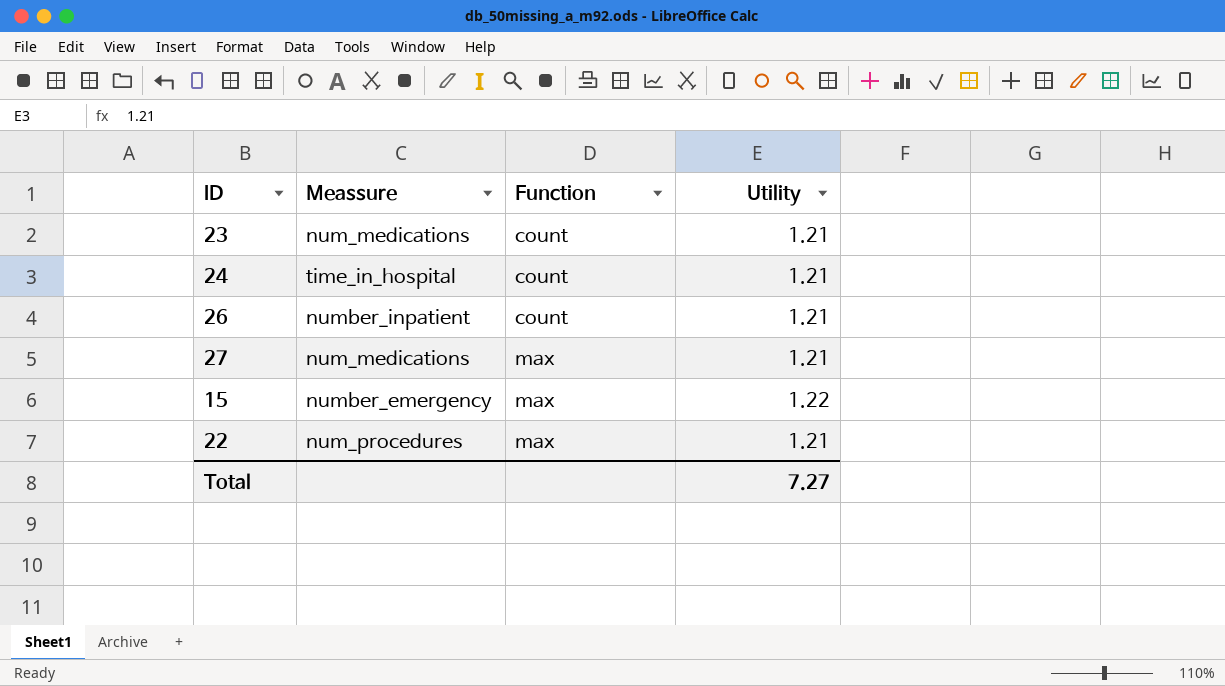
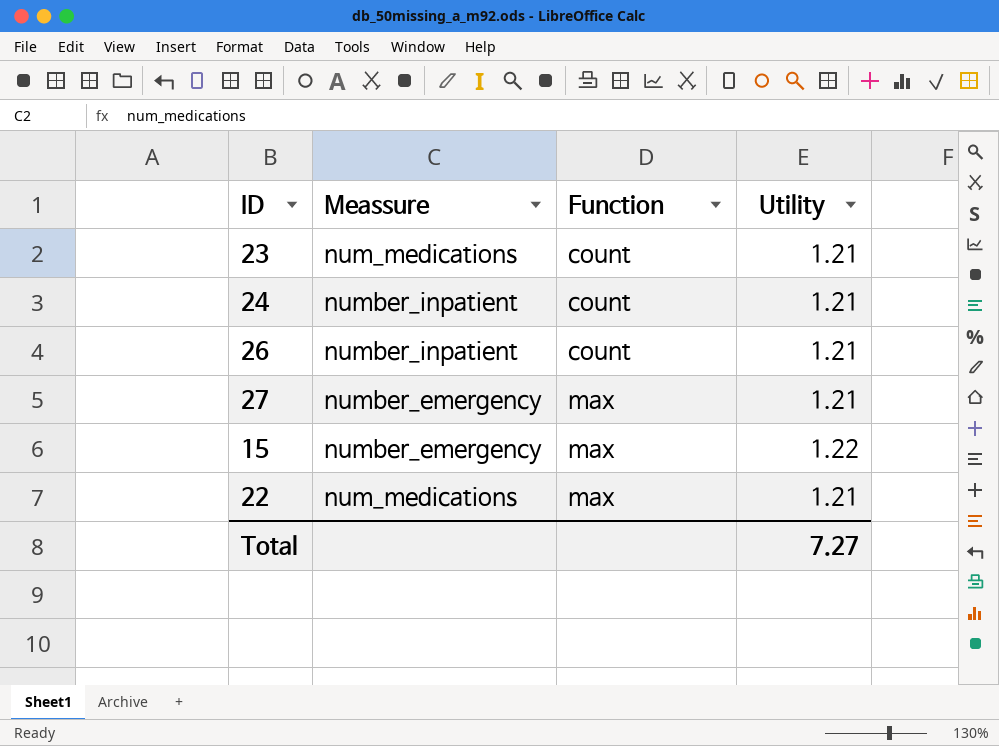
24 | Meassure: time_in_hospital -> number_inpatient
27 | Meassure: num_medications -> number_emergency
22 | Meassure: num_procedures -> num_medications

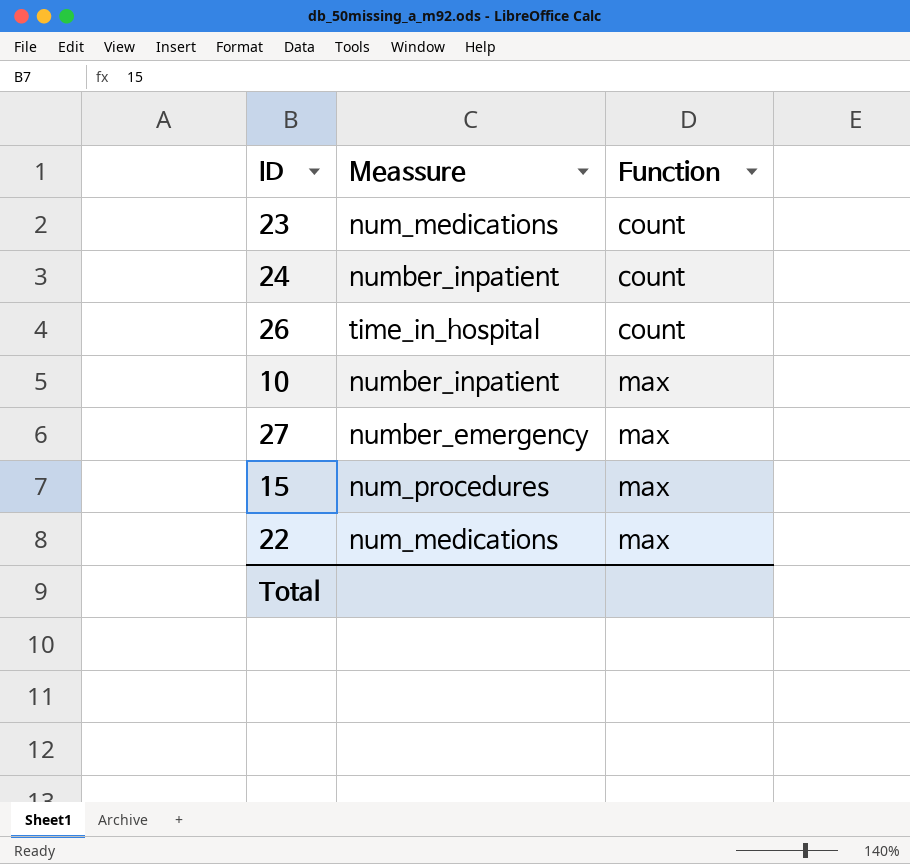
column Utility | position: 4 -> none
26 | Meassure: number_inpatient -> time_in_hospital
row 10: none -> number_inpatient | max
15 | Meassure: number_emergency -> num_procedures

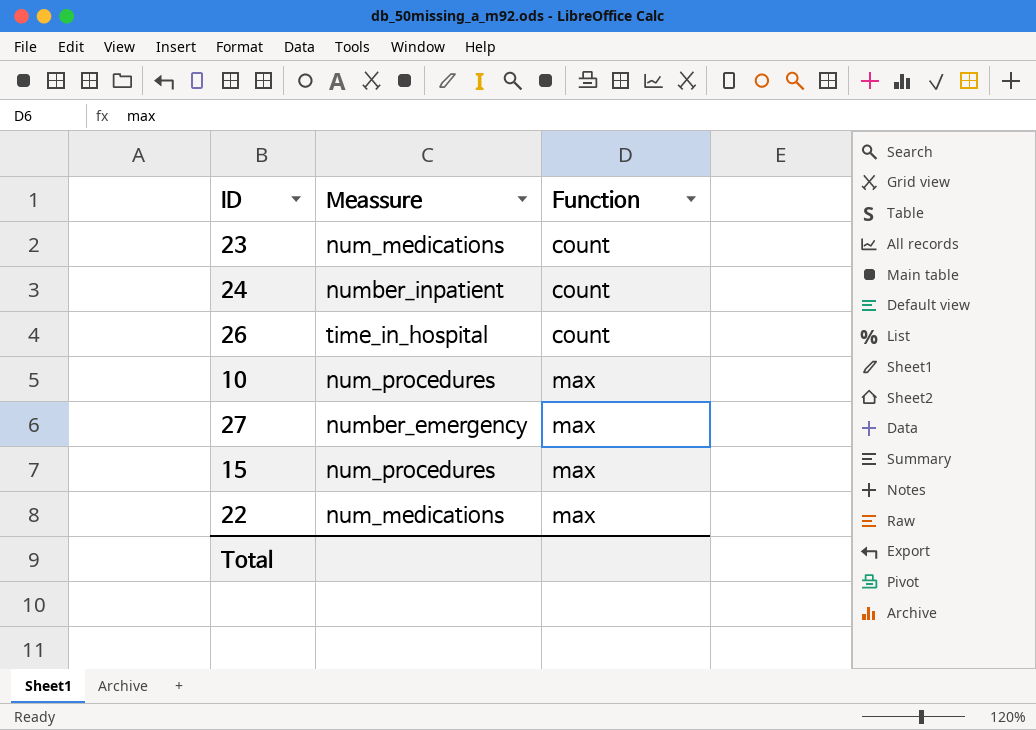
10 | Meassure: number_inpatient -> num_procedures

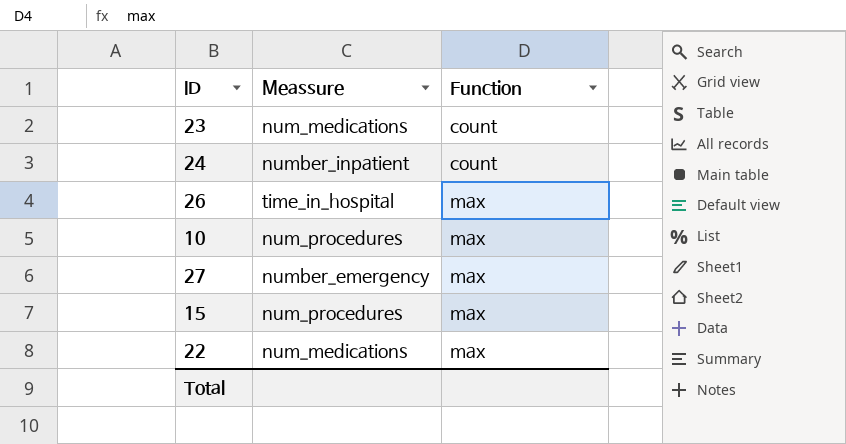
26 | Function: count -> max

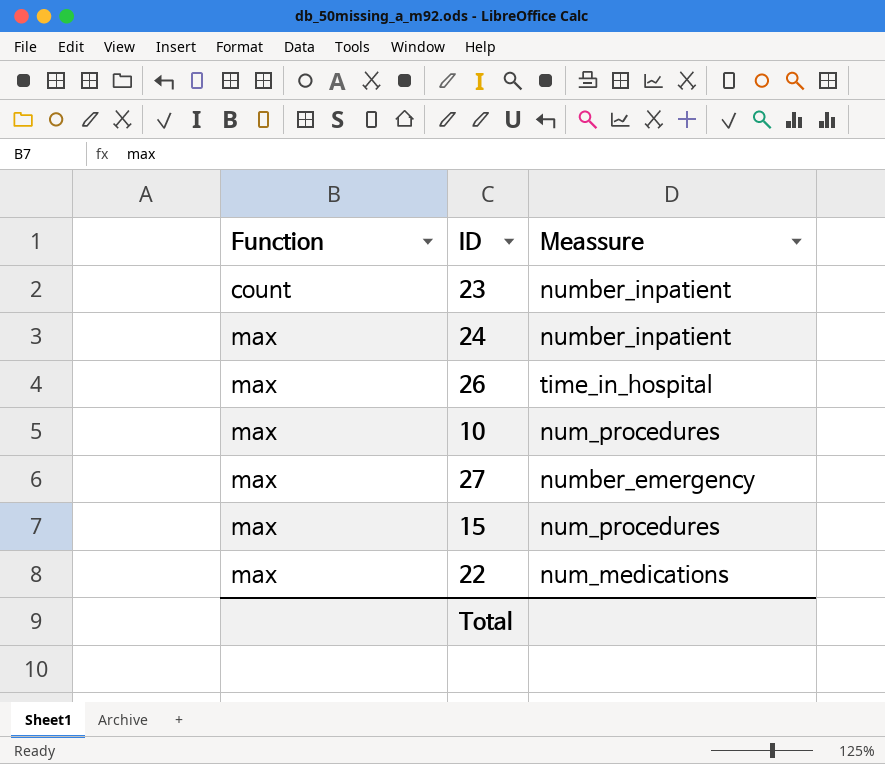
column Function | position: 3 -> 1
23 | Meassure: num_medications -> number_inpatient
24 | Function: count -> max

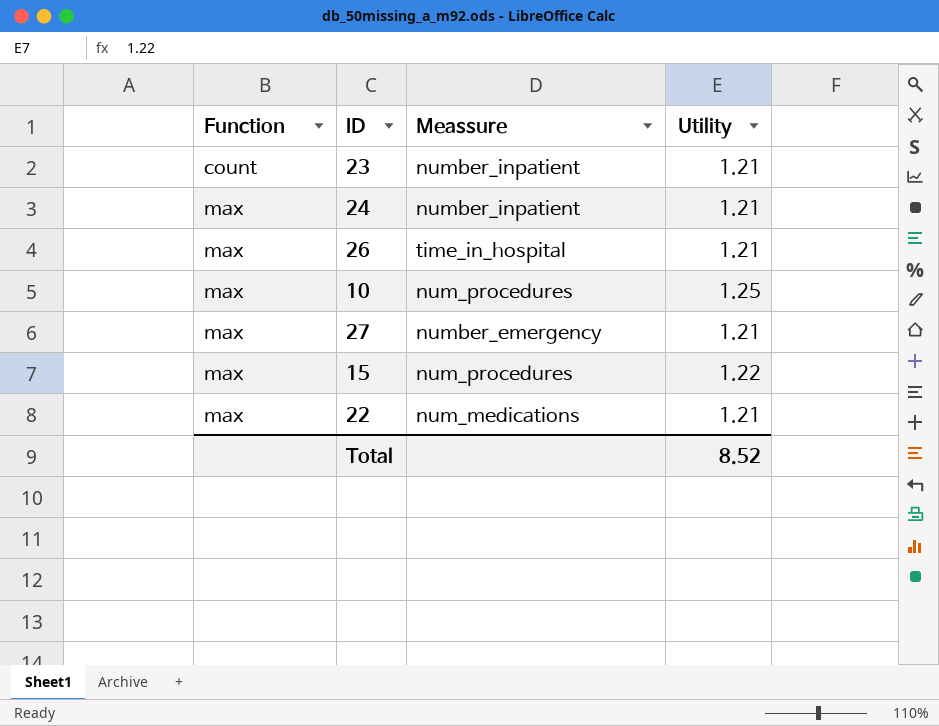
column Utility | position: none -> 4

